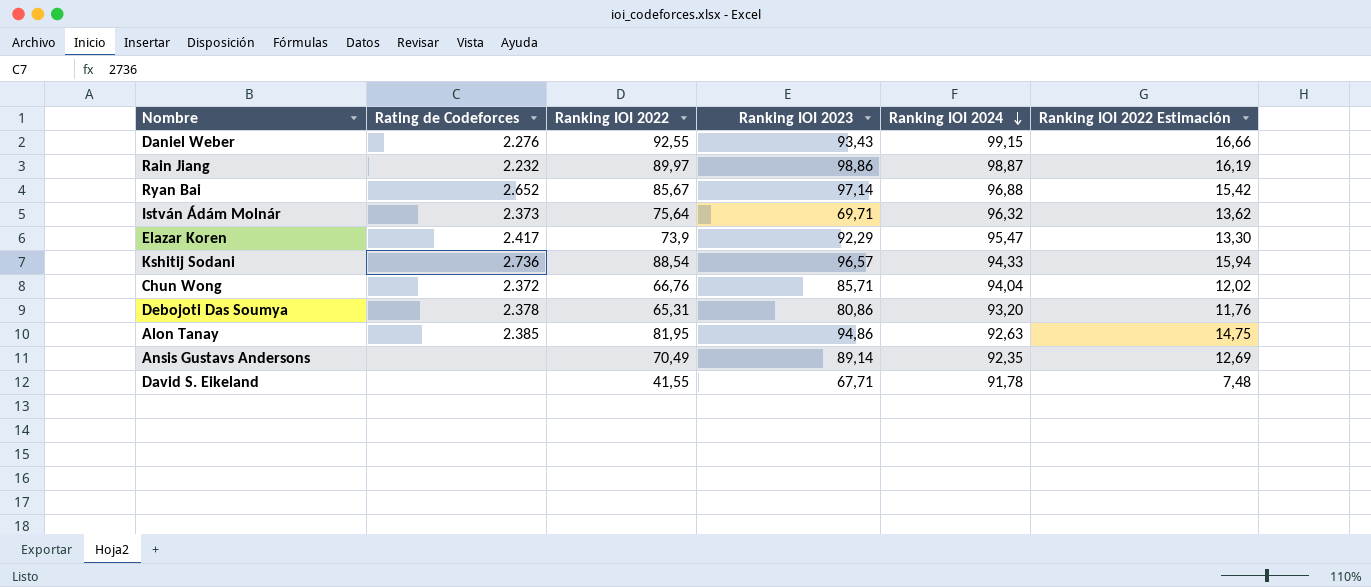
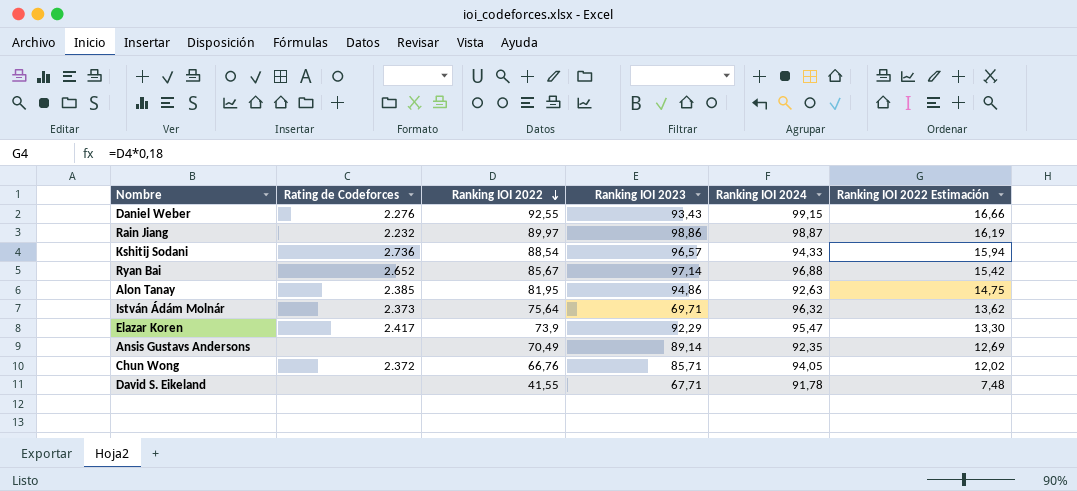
row order: Ranking IOI 2024 descending -> Ranking IOI 2022 descending
row Debojoti Das Soumya: 2.378 | 65,31 | 80,86 | 93,20 | 11,76 -> none
Chun Wong | Ranking IOI 2024: 94,04 -> 94,05

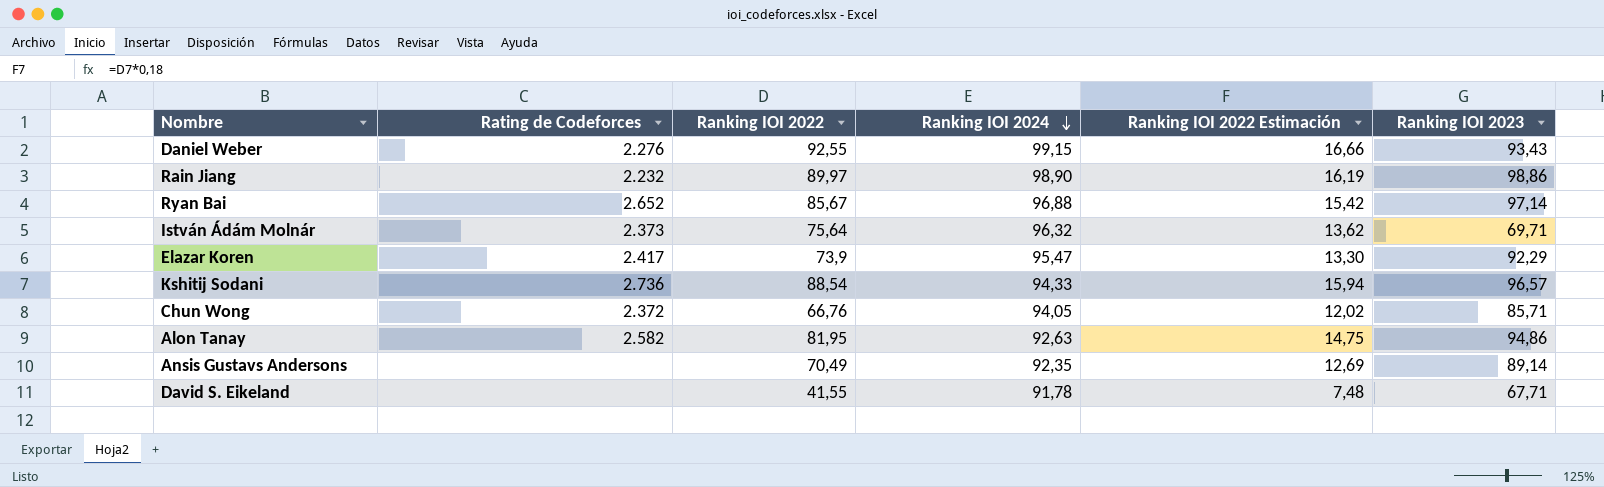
row order: Ranking IOI 2022 descending -> Ranking IOI 2024 descending
column Ranking IOI 2023 | position: 4 -> 6
Rain Jiang | Ranking IOI 2024: 98,87 -> 98,90
Alon Tanay | Rating de Codeforces: 2.385 -> 2.582

